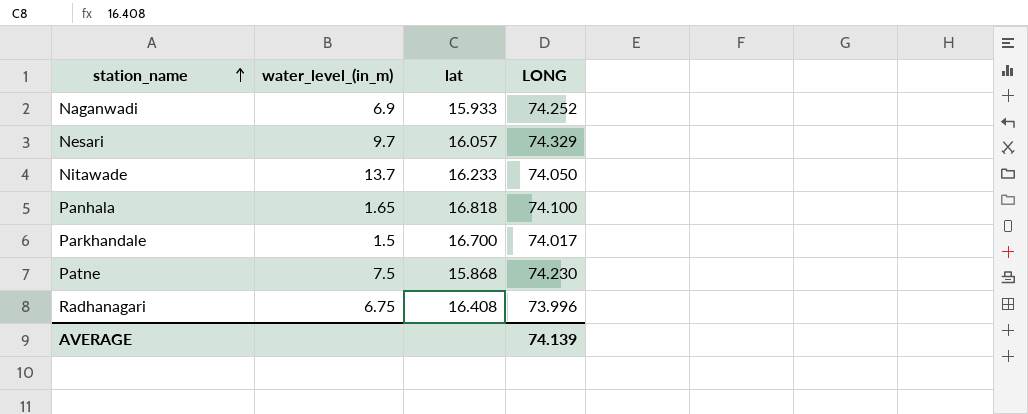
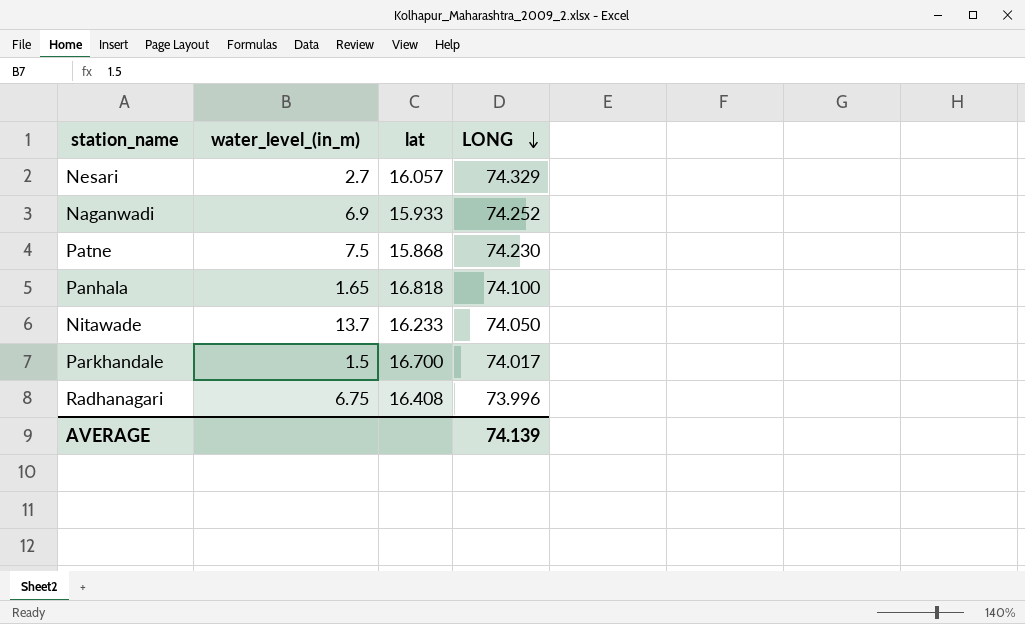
row order: station_name ascending -> LONG descending
Nesari | water_level_(in_m): 9.7 -> 2.7

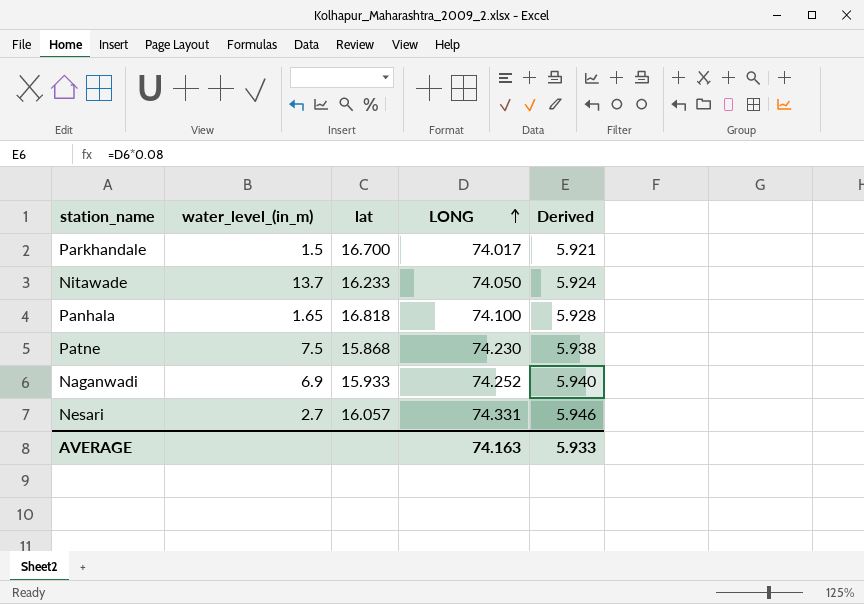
row order: LONG descending -> LONG ascending
column Derived | formula: none -> [LONG] * 0.08
row Radhanagari: 6.75 | 16.408 | 73.996 -> none
Nesari | LONG: 74.329 -> 74.331
AVERAGE | LONG: 74.139 -> 74.163

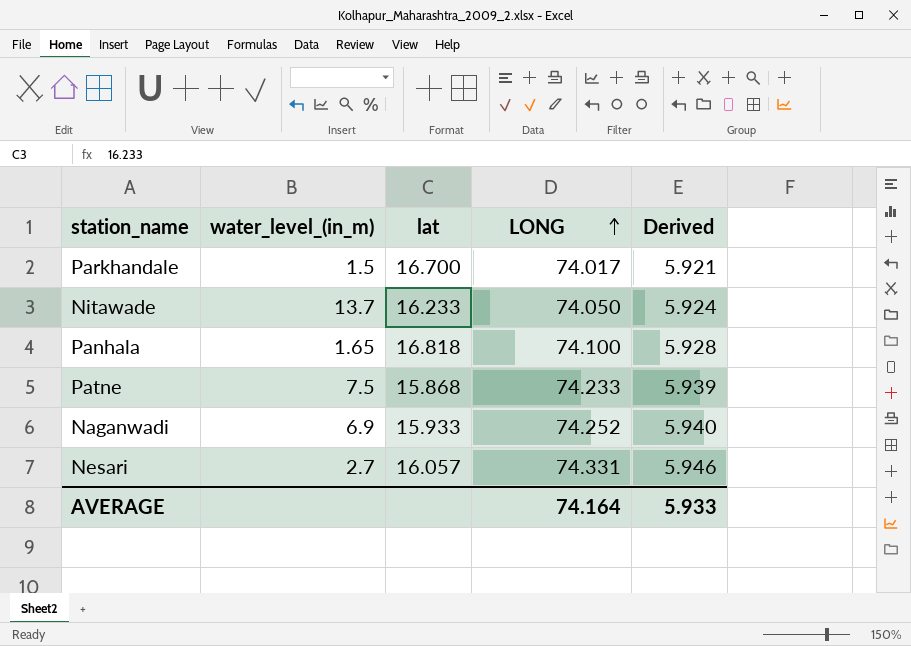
Patne | LONG: 74.230 -> 74.233
Patne | Derived: 5.938 -> 5.939
AVERAGE | LONG: 74.163 -> 74.164

